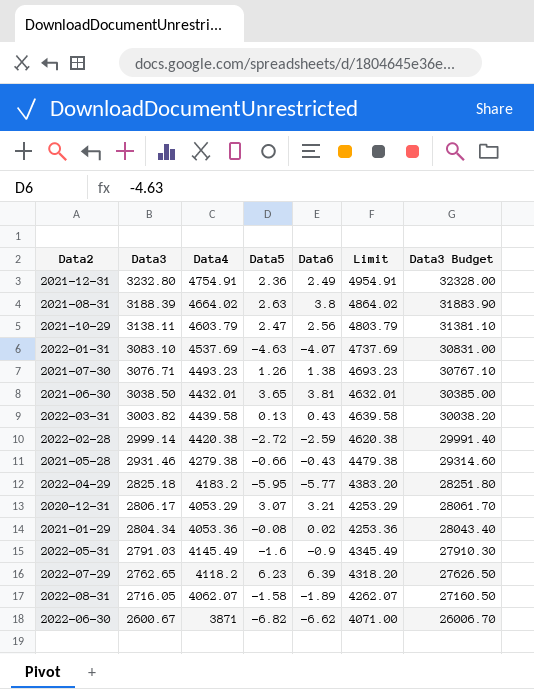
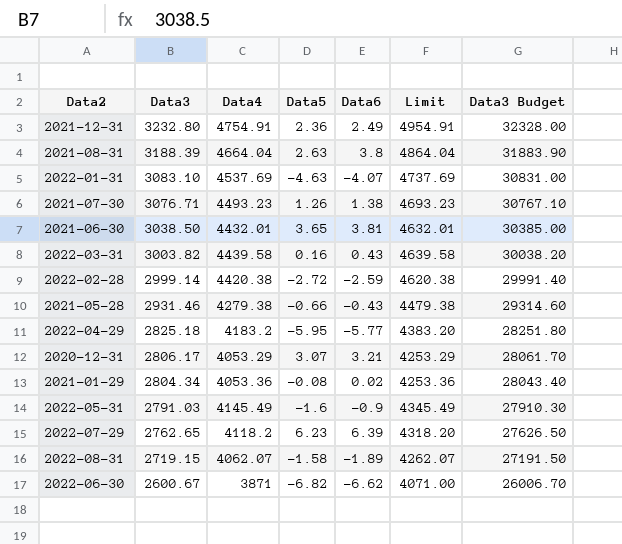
row 2021-10-29: 3138.11 | 4603.79 | 2.47 | 2.56 | 4803.79 | 31381.10 -> none
2021-08-31 | Data4: 4664.02 -> 4664.04
2021-08-31 | Limit: 4864.02 -> 4864.04
2022-03-31 | Data5: 0.13 -> 0.16
2022-08-31 | Data3: 2716.05 -> 2719.15
2022-08-31 | Data3 Budget: 27160.50 -> 27191.50

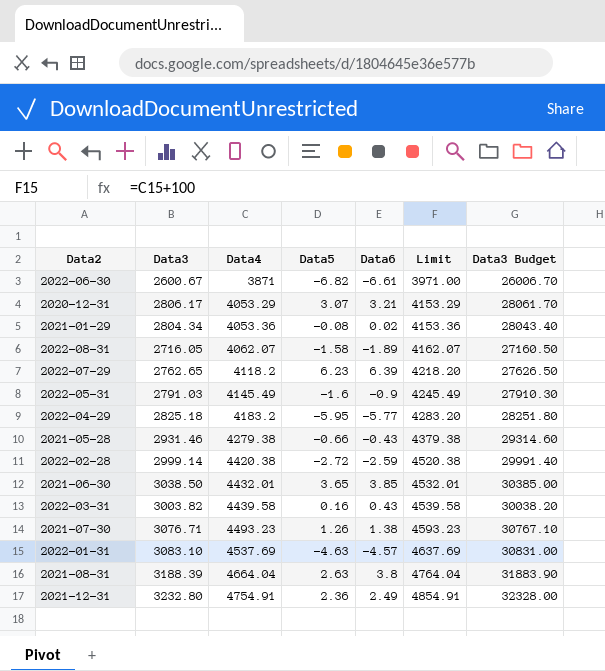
row order: Data3 descending -> Data4 ascending
column Limit | formula: [Data4] + 200 -> [Data4] + 100
2022-06-30 | Data6: -6.62 -> -6.61
2022-08-31 | Data3: 2719.15 -> 2716.05
2022-08-31 | Data3 Budget: 27191.50 -> 27160.50
2021-06-30 | Data6: 3.81 -> 3.85
2022-01-31 | Data6: -4.07 -> -4.57

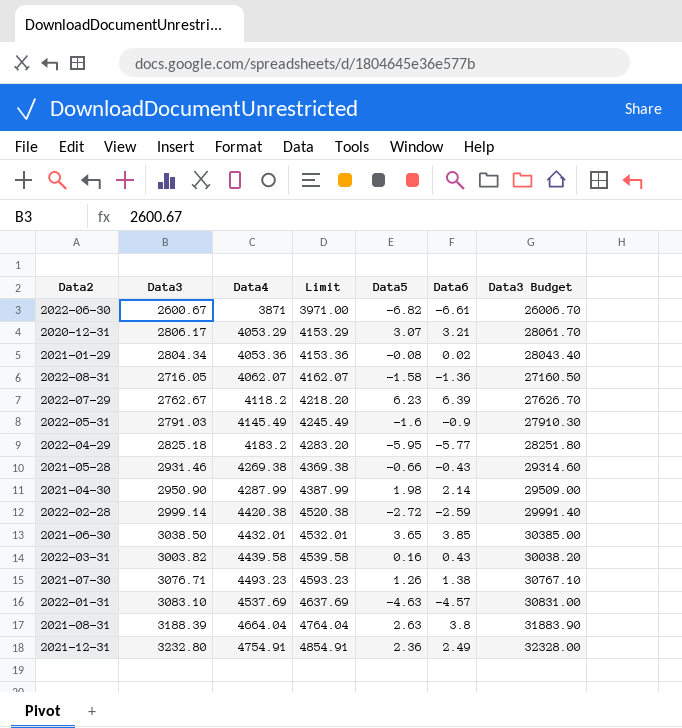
column Limit | position: 6 -> 4
2022-08-31 | Data6: -1.89 -> -1.36
2022-07-29 | Data3: 2762.65 -> 2762.67
2022-07-29 | Data3 Budget: 27626.50 -> 27626.70
2021-05-28 | Data4: 4279.38 -> 4269.38
2021-05-28 | Limit: 4379.38 -> 4369.38
row 2021-04-30: none -> 2950.90 | 4287.99 | 4387.99 | 1.98 | 2.14 | 29509.00

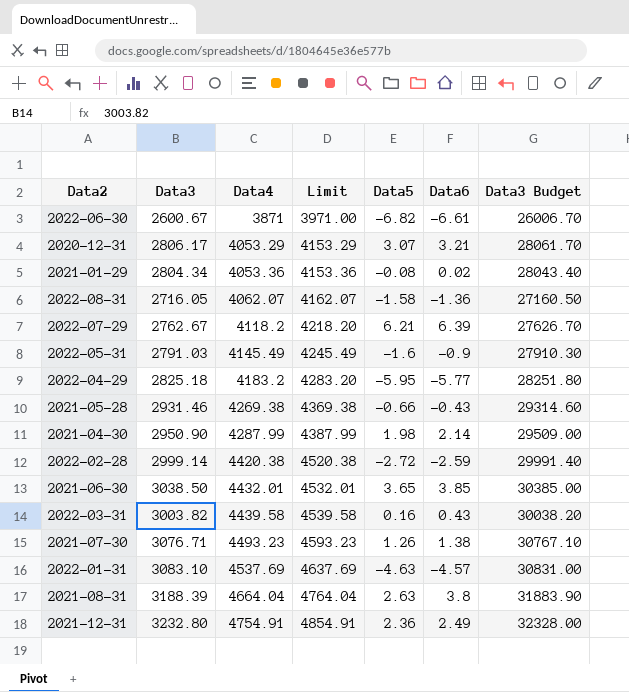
2022-07-29 | Data5: 6.23 -> 6.21

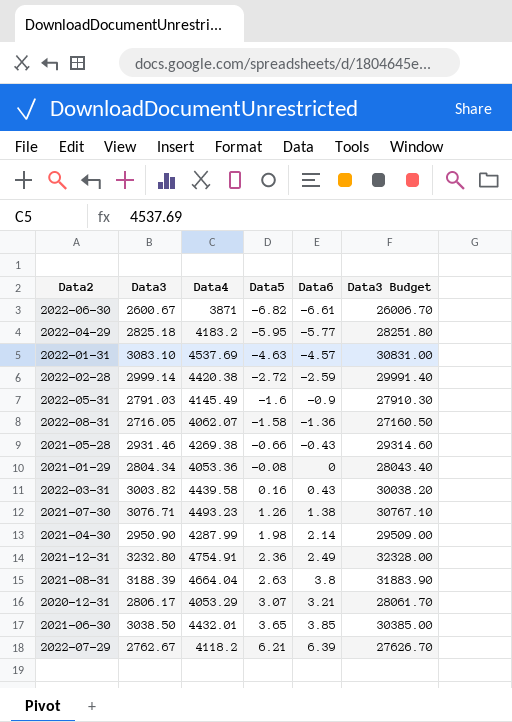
row order: Data4 ascending -> Data5 ascending
column Limit | formula: [Data4] + 100 -> none
2021-01-29 | Data6: 0.02 -> 0

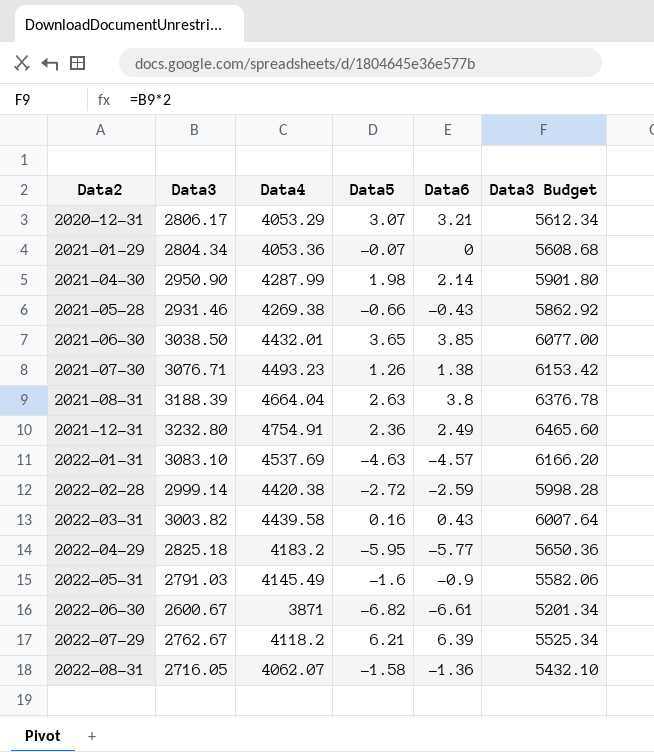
row order: Data5 ascending -> Data2 ascending
column Data3 Budget | formula: [Data3] * 10 -> [Data3] * 2
2021-01-29 | Data5: -0.08 -> -0.07

